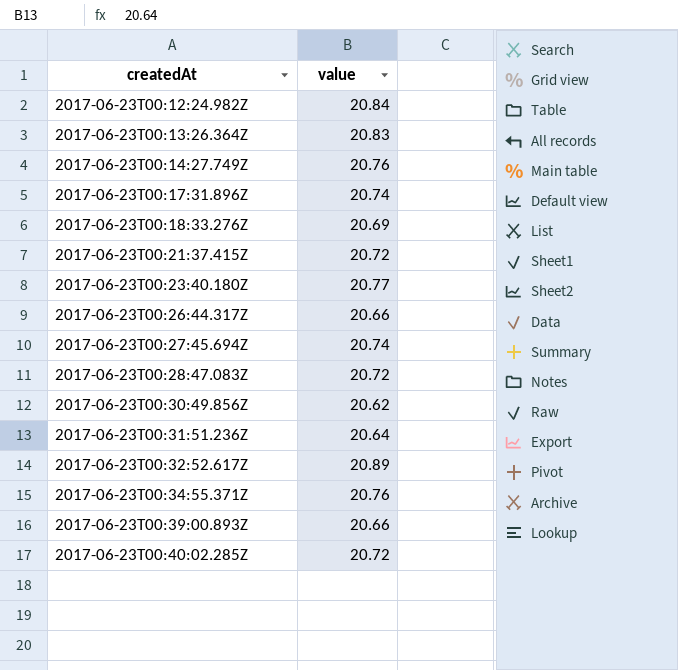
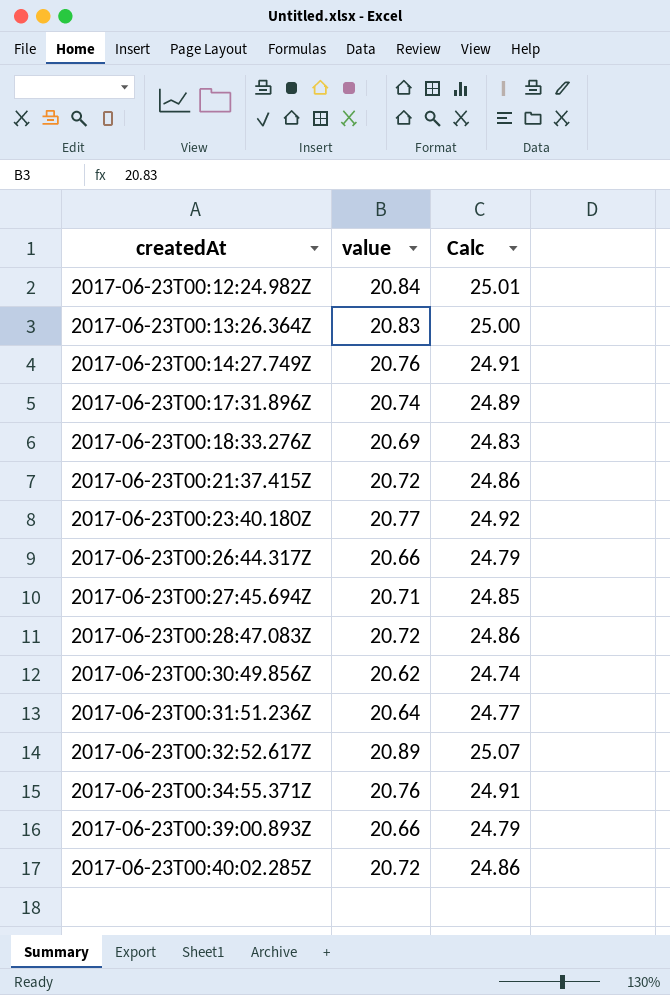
column Calc | formula: none -> [value] * 1.2
2017-06-23T00:27:45.694Z | value: 20.74 -> 20.71

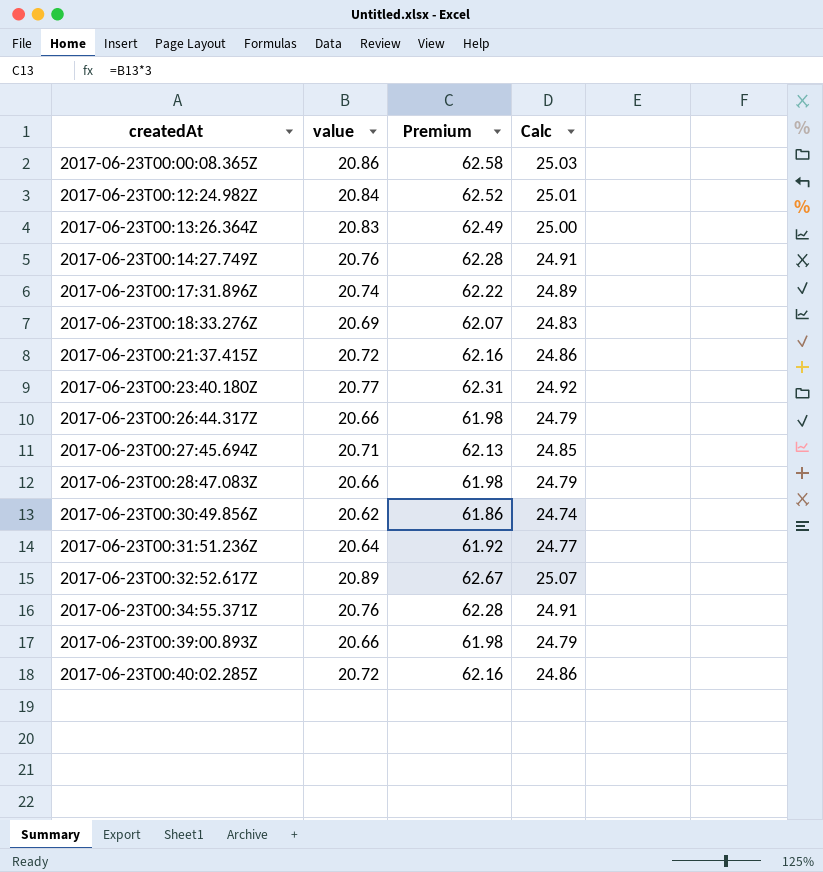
column Premium | formula: none -> [value] * 3
row 2017-06-23T00:00:08.365Z: none -> 20.86 | 62.58 | 25.03
2017-06-23T00:28:47.083Z | value: 20.72 -> 20.66
2017-06-23T00:28:47.083Z | Calc: 24.86 -> 24.79

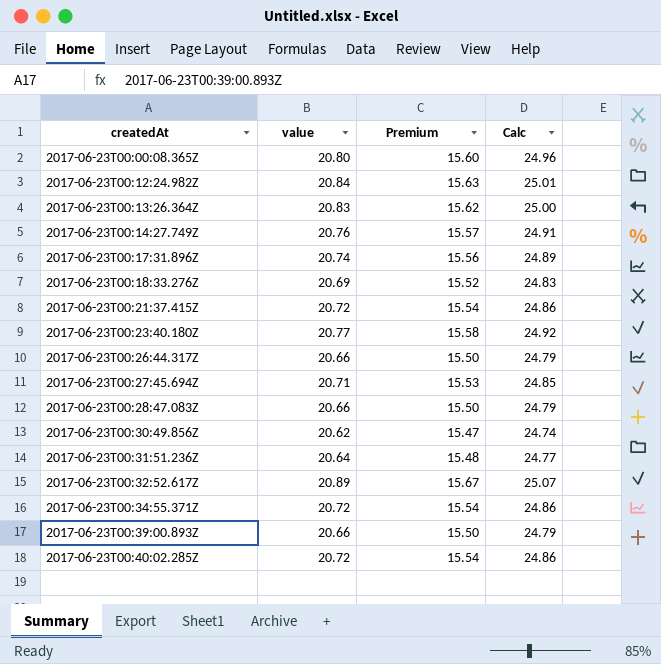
column Premium | formula: [value] * 3 -> [value] * 0.75
2017-06-23T00:00:08.365Z | value: 20.86 -> 20.80
2017-06-23T00:00:08.365Z | Calc: 25.03 -> 24.96
2017-06-23T00:34:55.371Z | value: 20.76 -> 20.72
2017-06-23T00:34:55.371Z | Calc: 24.91 -> 24.86

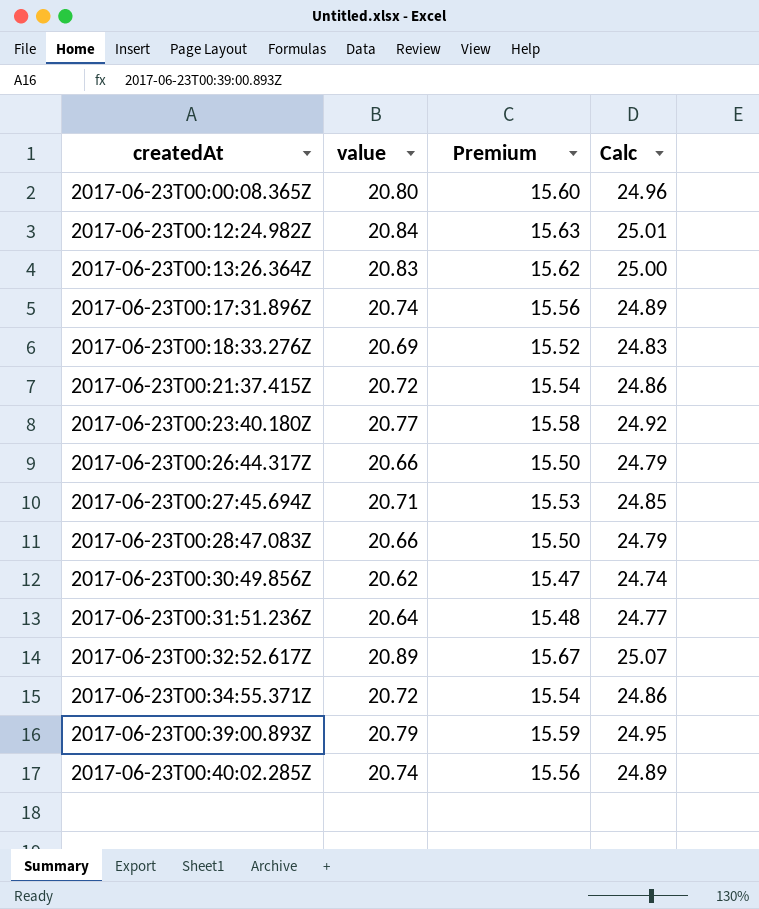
row 2017-06-23T00:14:27.749Z: 20.76 | 15.57 | 24.91 -> none
2017-06-23T00:39:00.893Z | value: 20.66 -> 20.79
2017-06-23T00:39:00.893Z | Premium: 15.50 -> 15.59
2017-06-23T00:39:00.893Z | Calc: 24.79 -> 24.95
2017-06-23T00:40:02.285Z | value: 20.72 -> 20.74
2017-06-23T00:40:02.285Z | Premium: 15.54 -> 15.56
2017-06-23T00:40:02.285Z | Calc: 24.86 -> 24.89

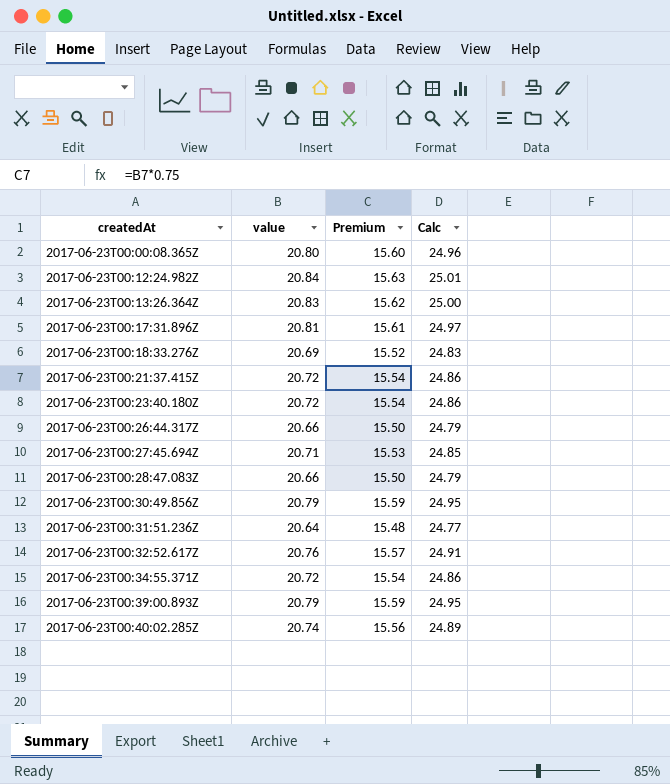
2017-06-23T00:17:31.896Z | value: 20.74 -> 20.81
2017-06-23T00:17:31.896Z | Premium: 15.56 -> 15.61
2017-06-23T00:17:31.896Z | Calc: 24.89 -> 24.97
2017-06-23T00:23:40.180Z | value: 20.77 -> 20.72
2017-06-23T00:23:40.180Z | Premium: 15.58 -> 15.54
2017-06-23T00:23:40.180Z | Calc: 24.92 -> 24.86
2017-06-23T00:30:49.856Z | value: 20.62 -> 20.79
2017-06-23T00:30:49.856Z | Premium: 15.47 -> 15.59
2017-06-23T00:30:49.856Z | Calc: 24.74 -> 24.95
2017-06-23T00:32:52.617Z | value: 20.89 -> 20.76
2017-06-23T00:32:52.617Z | Premium: 15.67 -> 15.57
2017-06-23T00:32:52.617Z | Calc: 25.07 -> 24.91

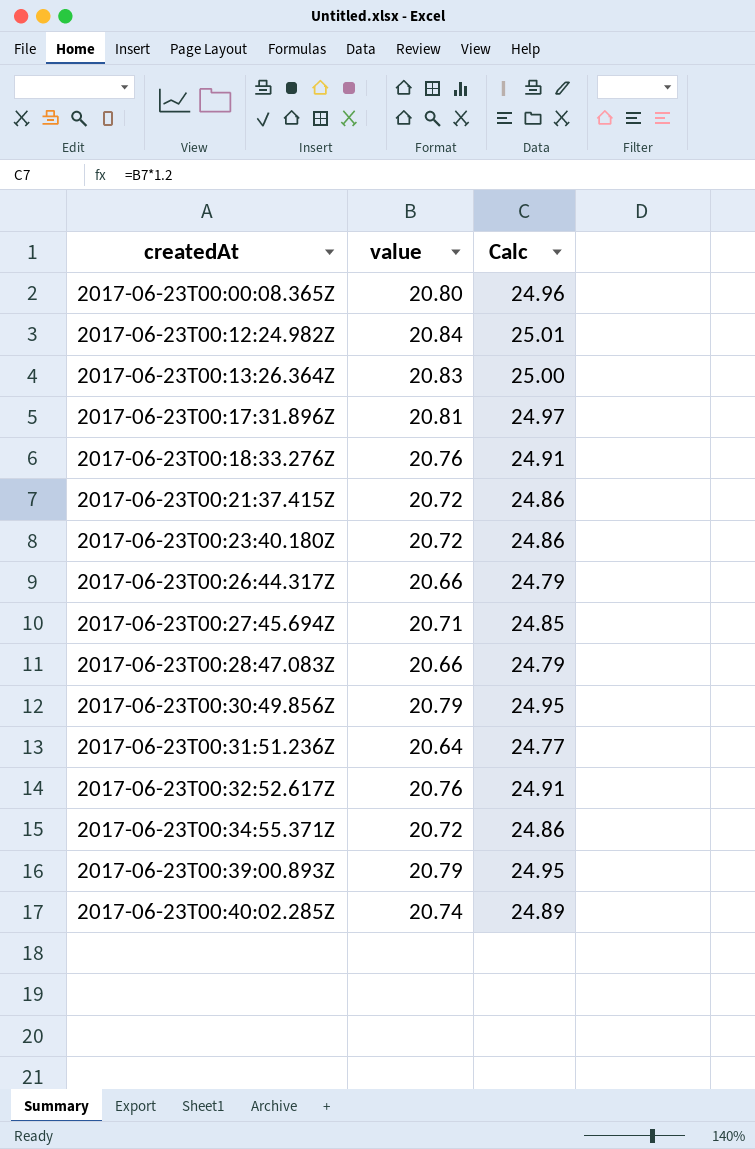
column Premium | formula: [value] * 0.75 -> none
2017-06-23T00:18:33.276Z | value: 20.69 -> 20.76
2017-06-23T00:18:33.276Z | Calc: 24.83 -> 24.91

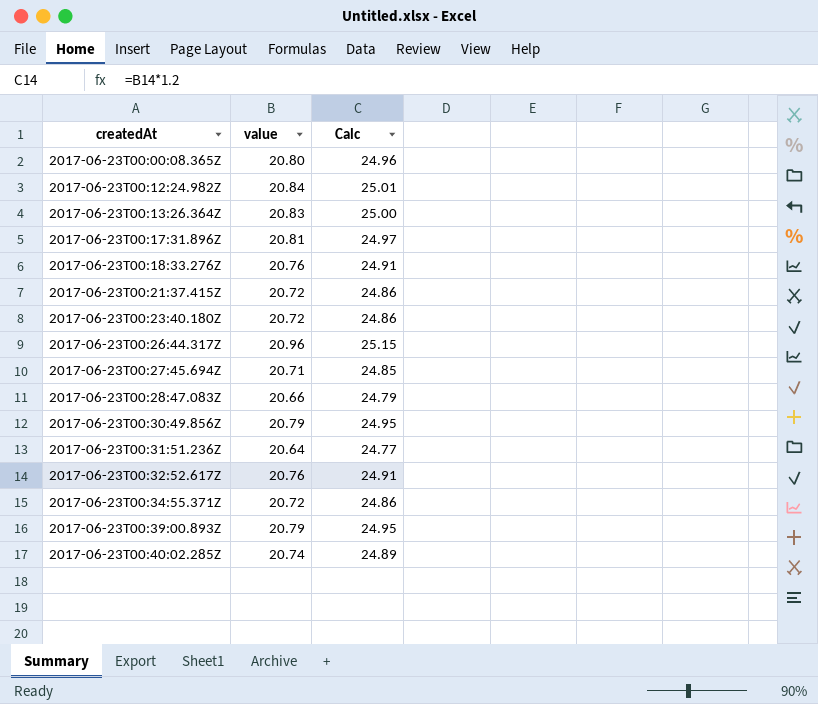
2017-06-23T00:26:44.317Z | value: 20.66 -> 20.96
2017-06-23T00:26:44.317Z | Calc: 24.79 -> 25.15

